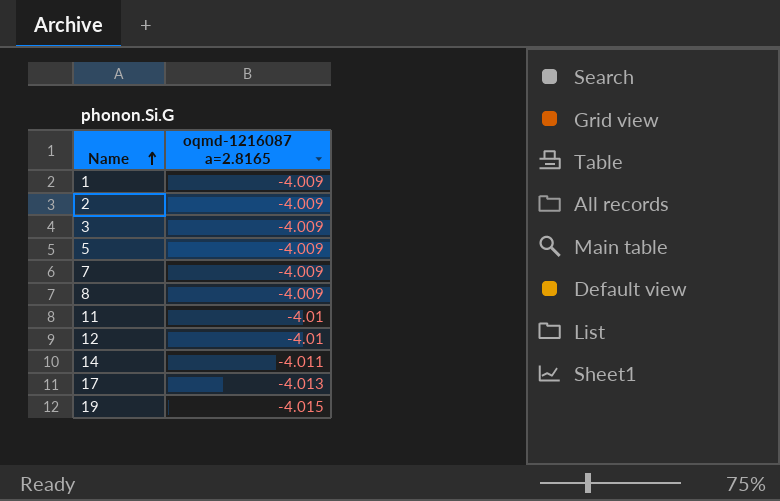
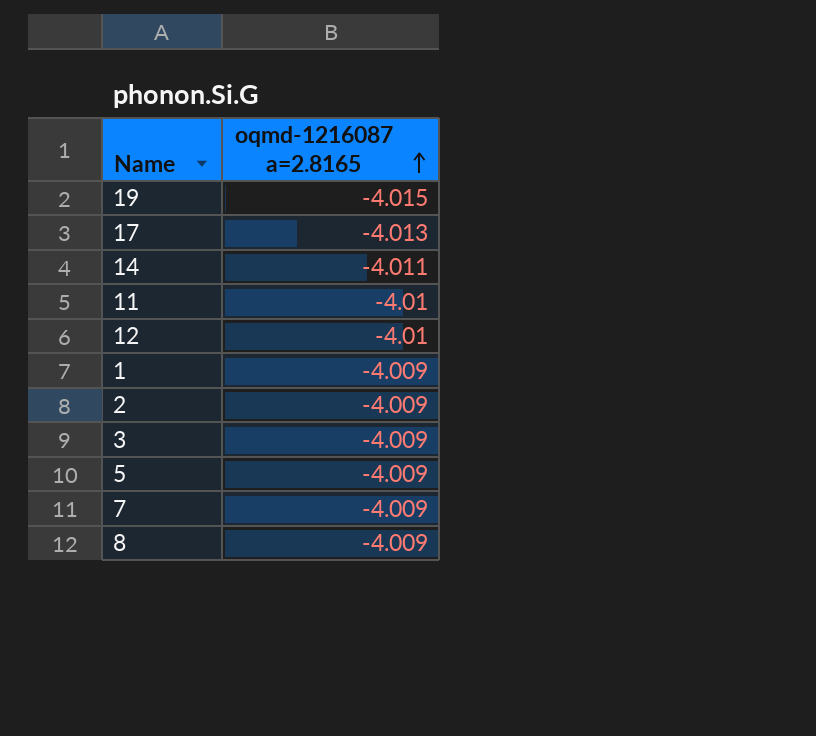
row order: Name ascending -> oqmd-1216087 a=2.8165 ascending

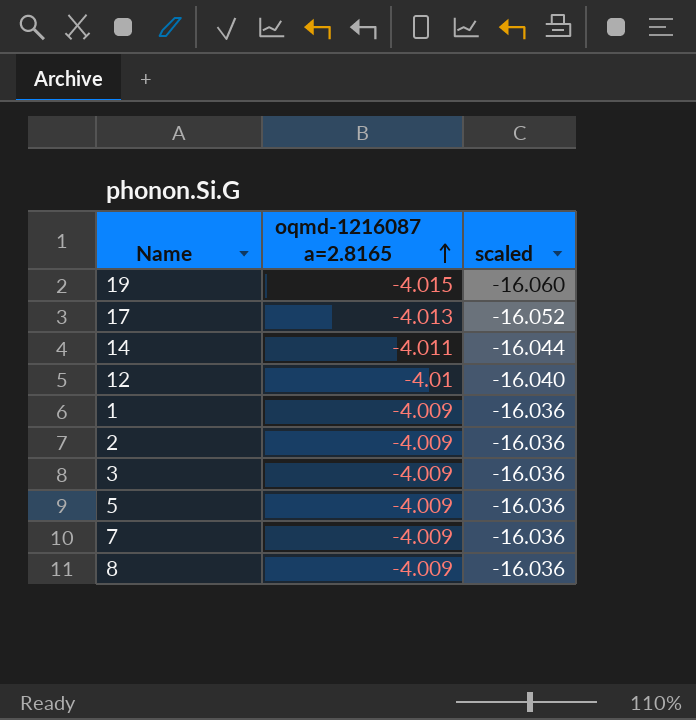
column scaled | formula: none -> [oqmd-1216087 a=2.8165] * 4
row 11: -4.01 -> none

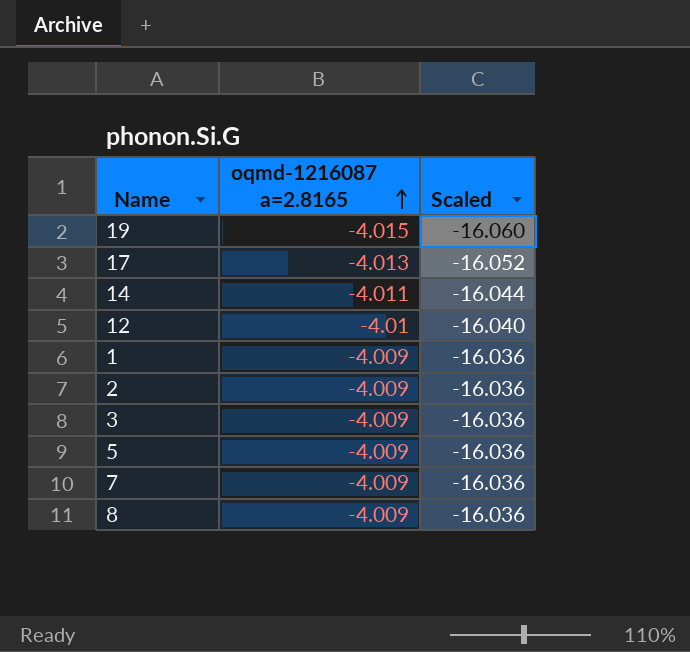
column name: scaled -> Scaled

